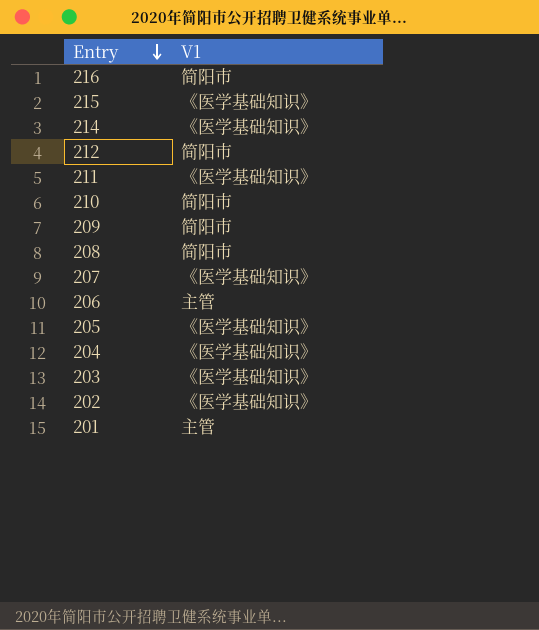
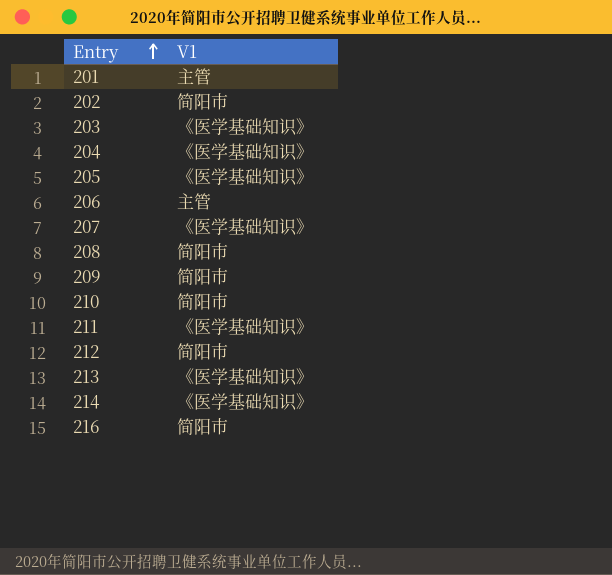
row order: Entry descending -> Entry ascending
row 215: 《医学基础知识》 -> none
202 | V1: 《医学基础知识》 -> 简阳市
row 213: none -> 《医学基础知识》

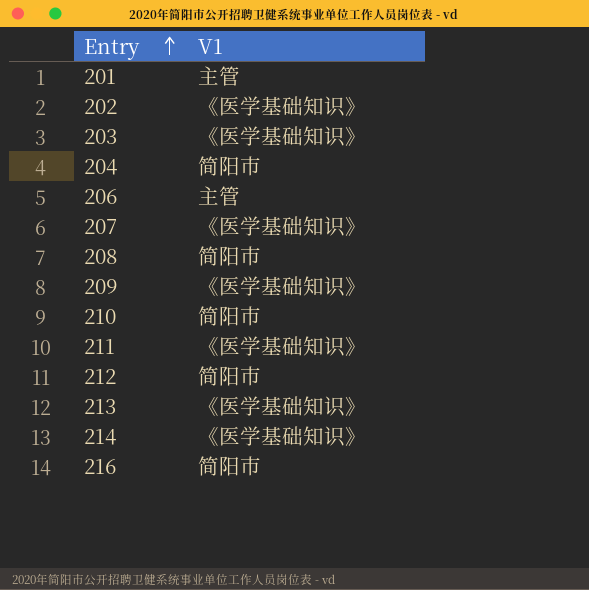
row 205: 《医学基础知识》 -> none
202 | V1: 简阳市 -> 《医学基础知识》
204 | V1: 《医学基础知识》 -> 简阳市
209 | V1: 简阳市 -> 《医学基础知识》

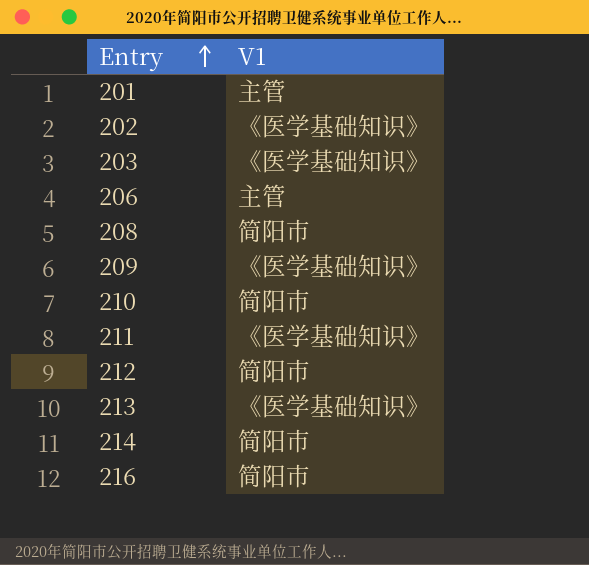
row 204: 简阳市 -> none
row 207: 《医学基础知识》 -> none
214 | V1: 《医学基础知识》 -> 简阳市

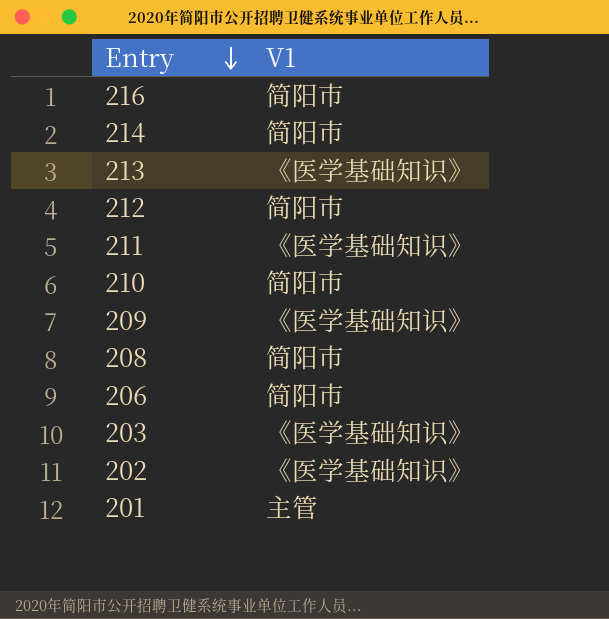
row order: Entry ascending -> Entry descending
206 | V1: 主管 -> 简阳市

